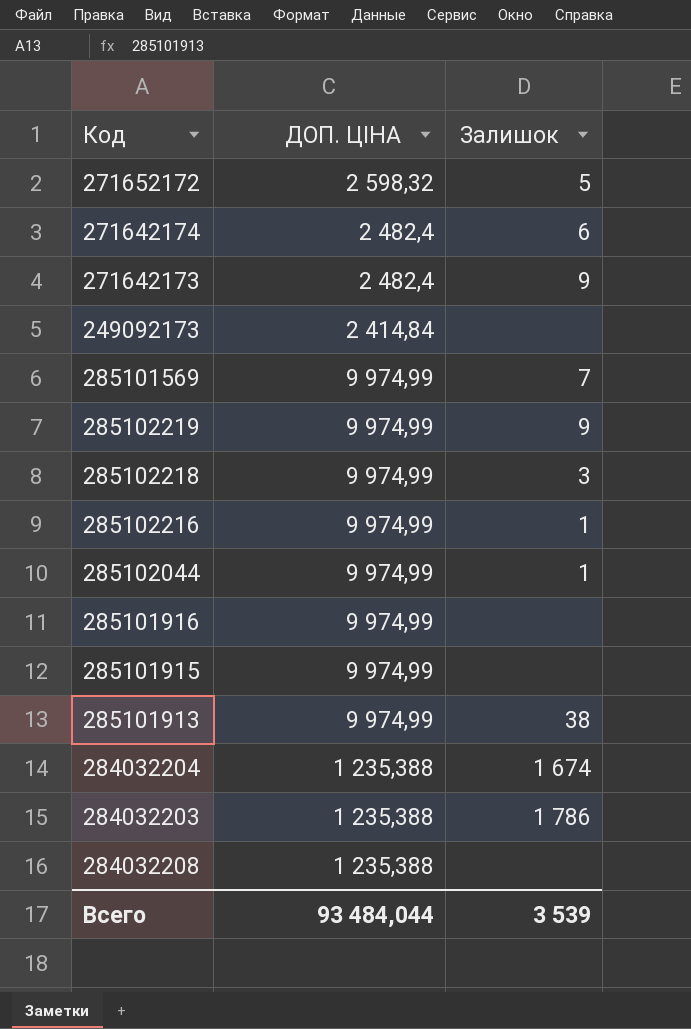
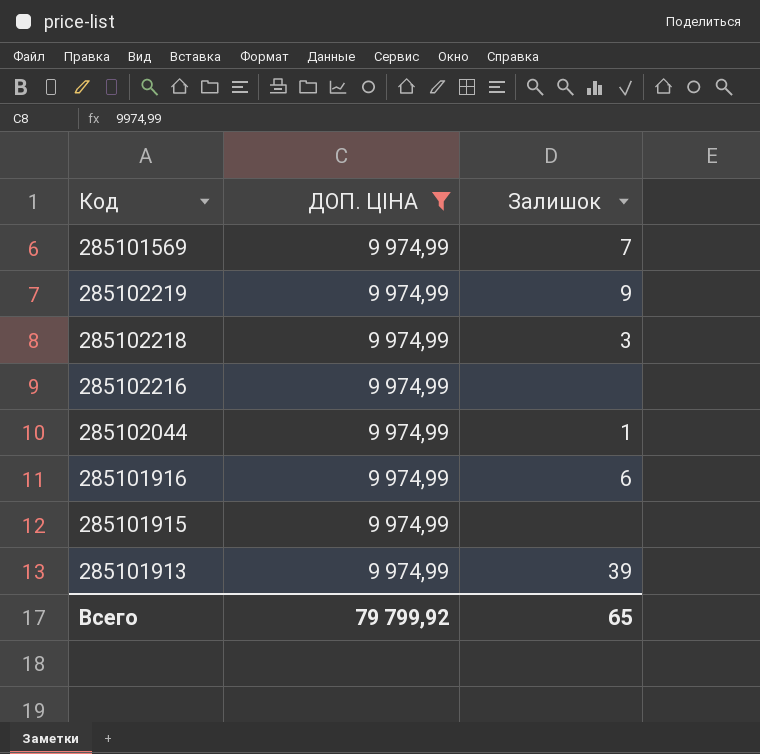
filter: none -> ДОП. ЦІНА = 9 974,99
285102216 | Залишок: 1 -> none
285101916 | Залишок: none -> 6
285101913 | Залишок: 38 -> 39
Всего | ДОП. ЦІНА: 93 484,044 -> 79 799,92
Всего | Залишок: 3 539 -> 65

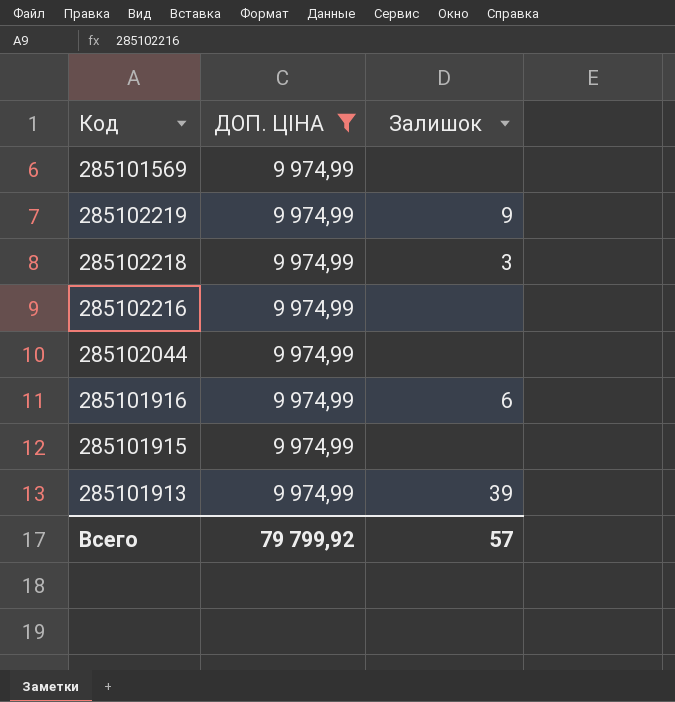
285101569 | Залишок: 7 -> none
285102044 | Залишок: 1 -> none
Всего | Залишок: 65 -> 57

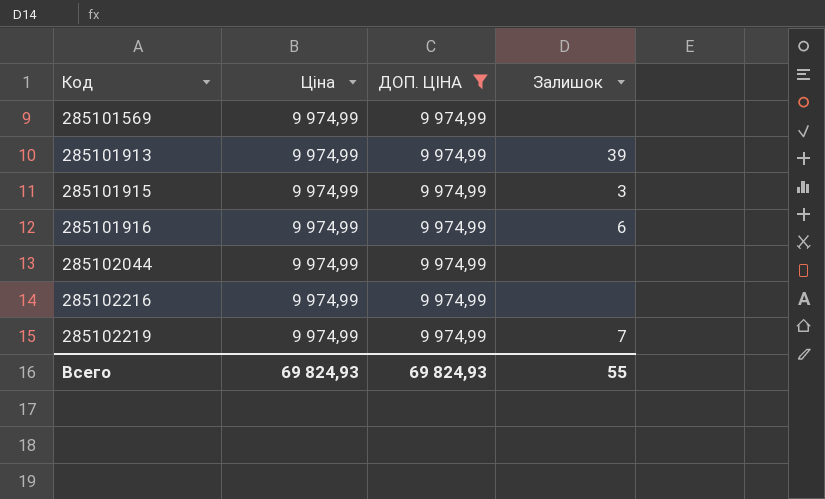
row order: none -> Код ascending
column Ціна | position: none -> 2
row 285102218: 9 974,99 | 3 -> none
285101915 | Залишок: none -> 3
285102219 | Залишок: 9 -> 7
Всего | ДОП. ЦІНА: 79 799,92 -> 69 824,93
Всего | Залишок: 57 -> 55

